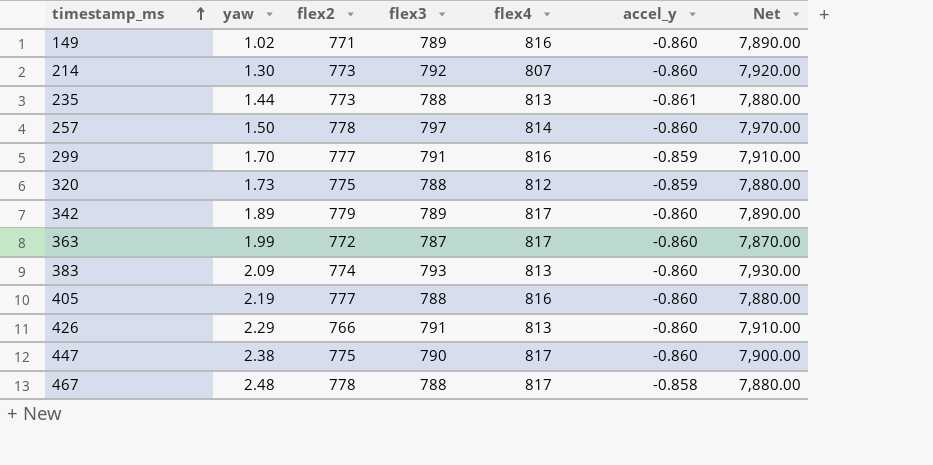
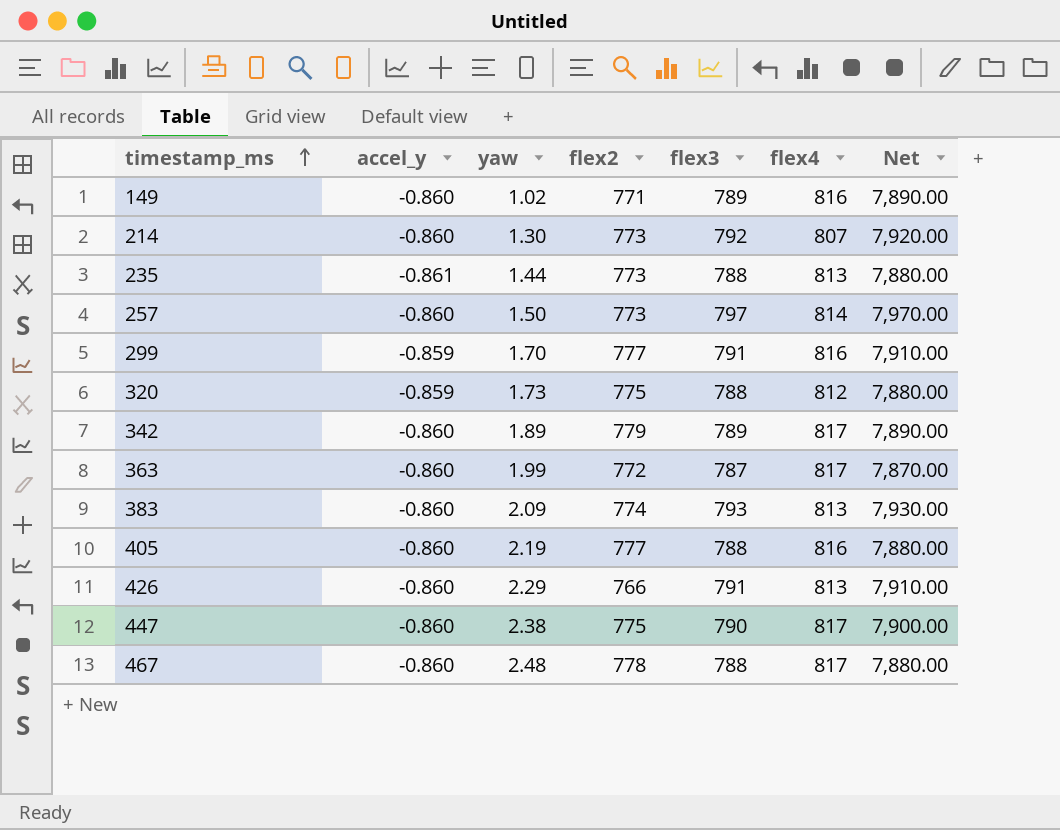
column accel_y | position: 6 -> 2
257 | flex2: 778 -> 773
467 | accel_y: -0.858 -> -0.860

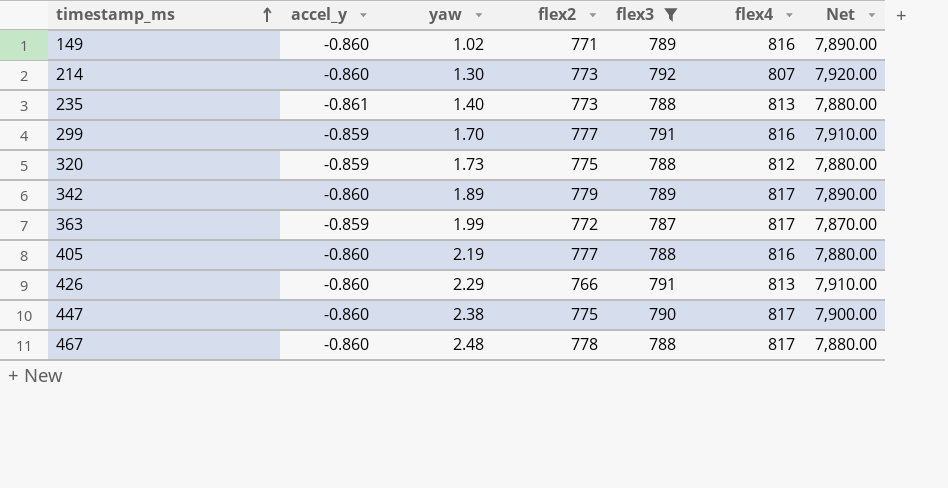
filter: none -> flex3 <= 792
235 | yaw: 1.44 -> 1.40
363 | accel_y: -0.860 -> -0.859

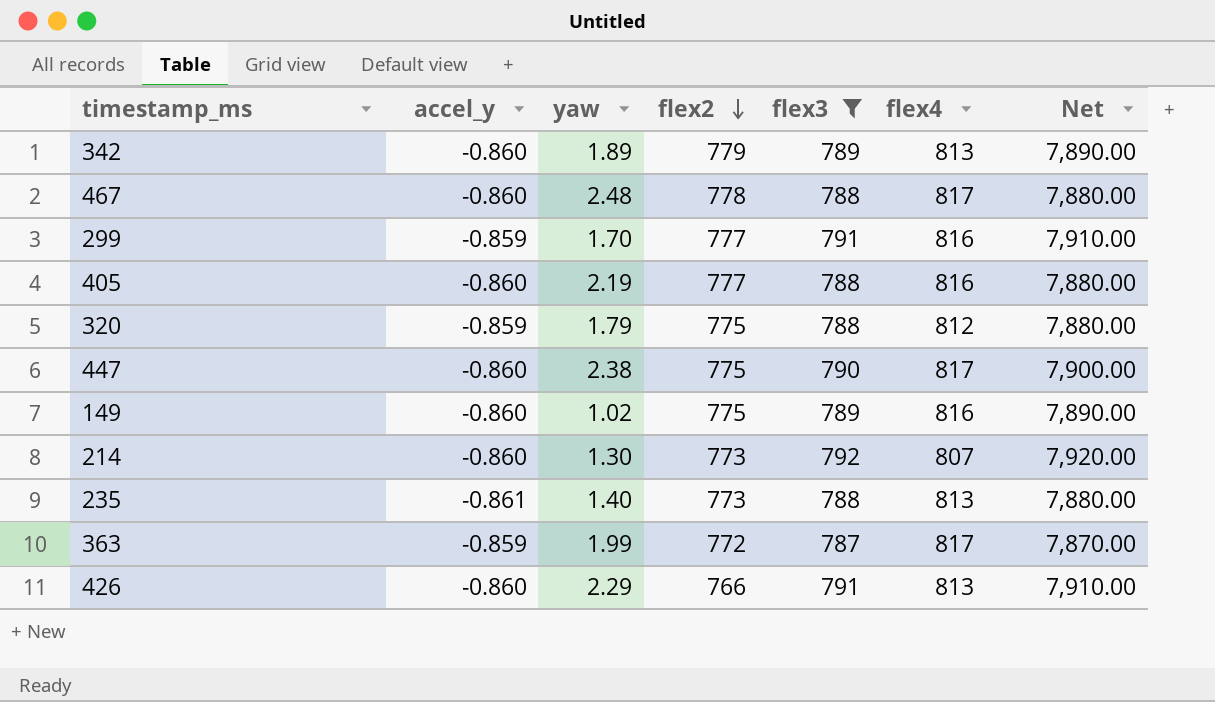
row order: timestamp_ms ascending -> flex2 descending
342 | flex4: 817 -> 813
320 | yaw: 1.73 -> 1.79
149 | flex2: 771 -> 775

